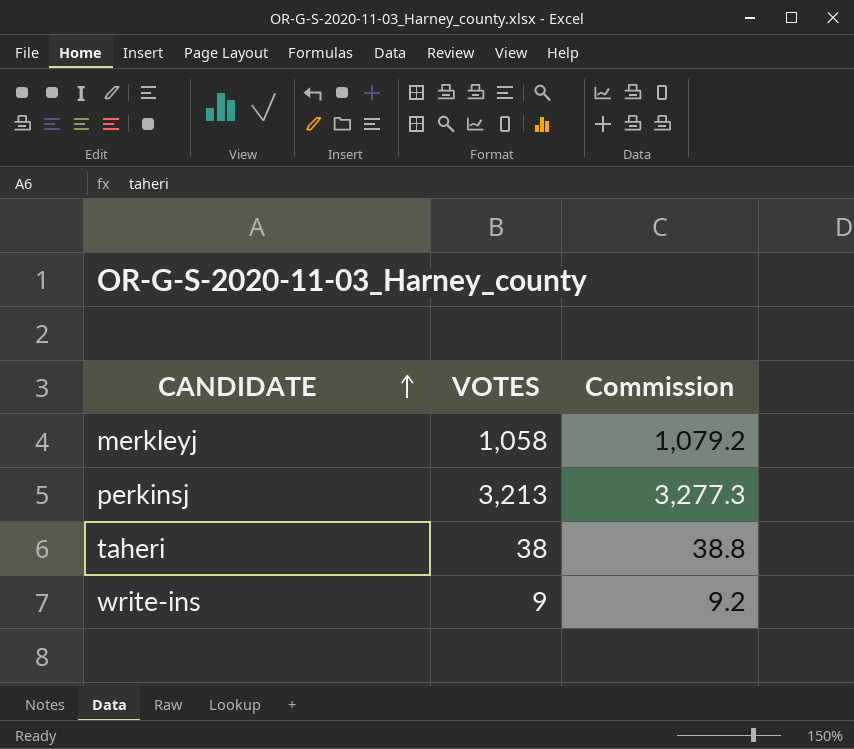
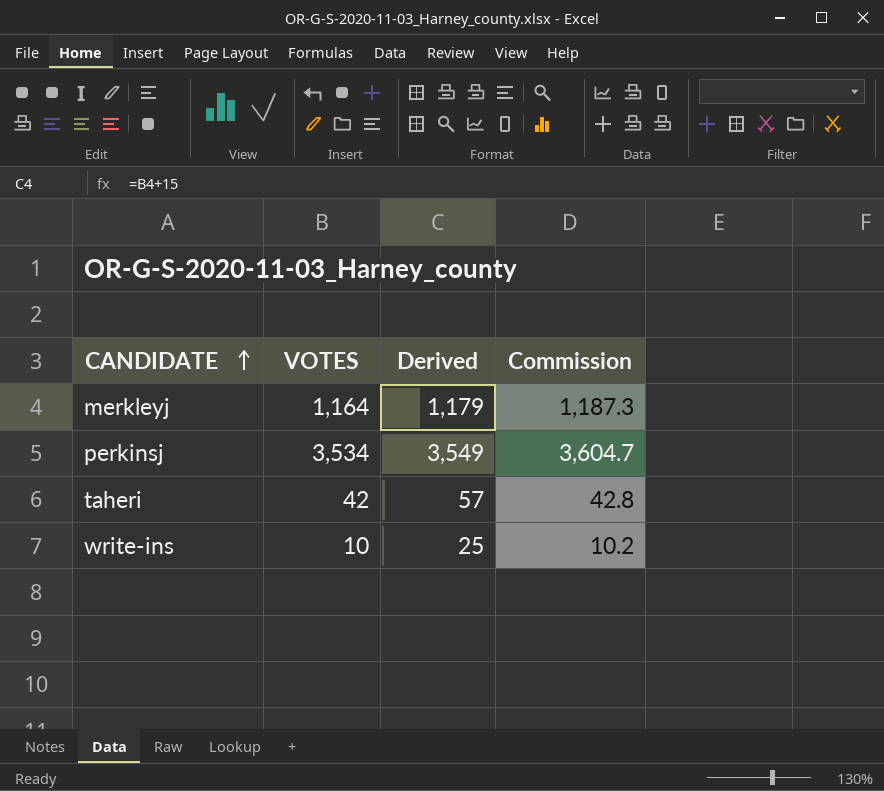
column Derived | formula: none -> [VOTES] + 15
merkleyj | VOTES: 1,058 -> 1,164
merkleyj | Commission: 1,079.2 -> 1,187.3
perkinsj | VOTES: 3,213 -> 3,534
perkinsj | Commission: 3,277.3 -> 3,604.7
taheri | VOTES: 38 -> 42
taheri | Commission: 38.8 -> 42.8
write-ins | VOTES: 9 -> 10
write-ins | Commission: 9.2 -> 10.2

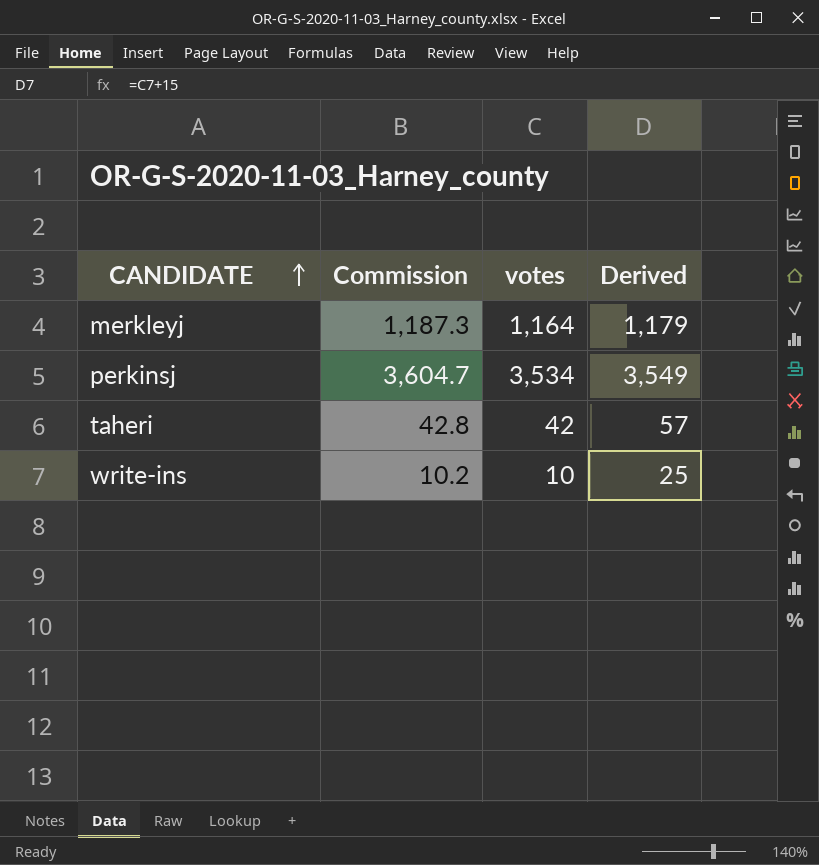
column Commission | position: 4 -> 2
column name: VOTES -> votes

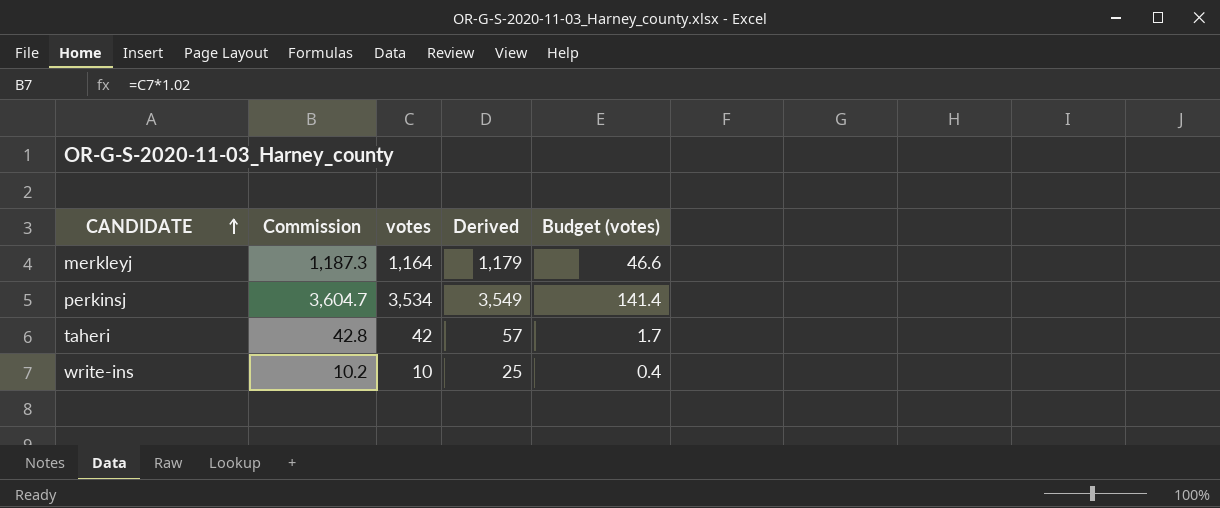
column Budget (votes) | formula: none -> [votes] * 0.04

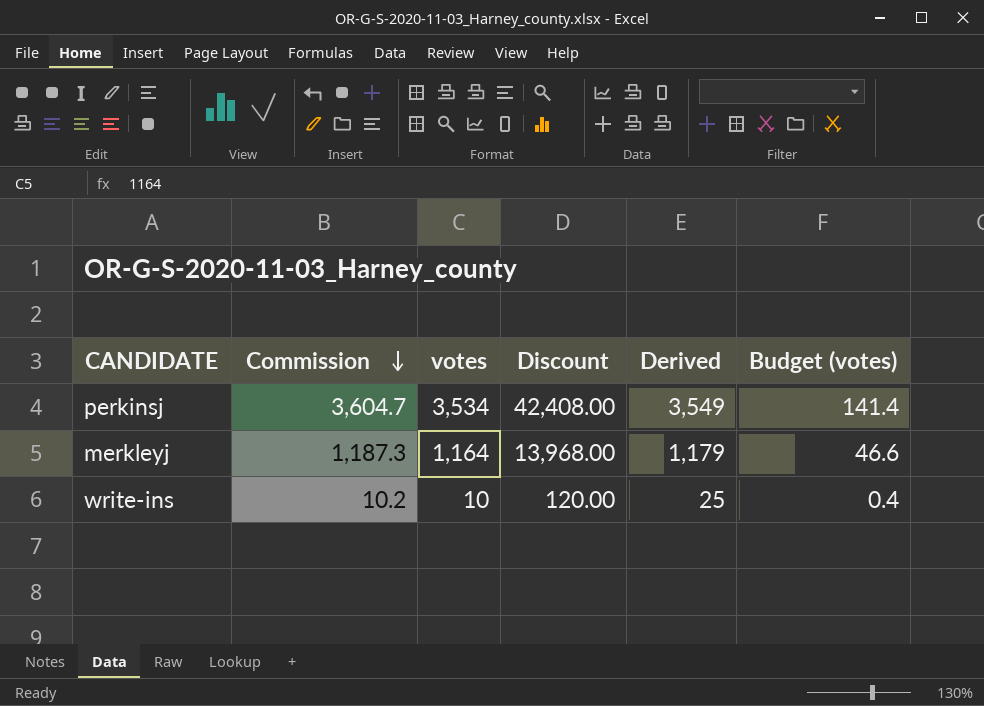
row order: CANDIDATE ascending -> Commission descending
column Discount | formula: none -> [votes] * 12
row taheri: 42.8 | 42 | 57 | 1.7 -> none

